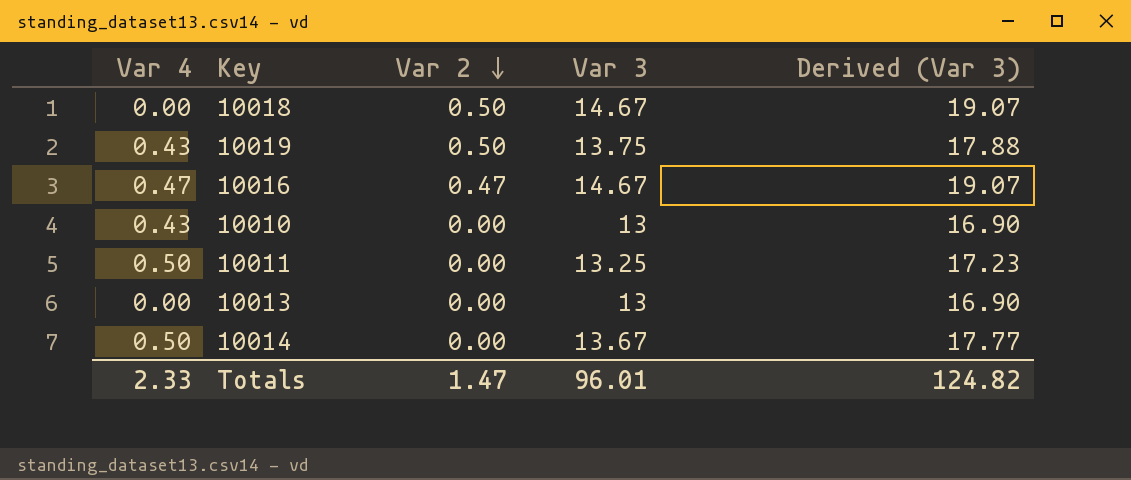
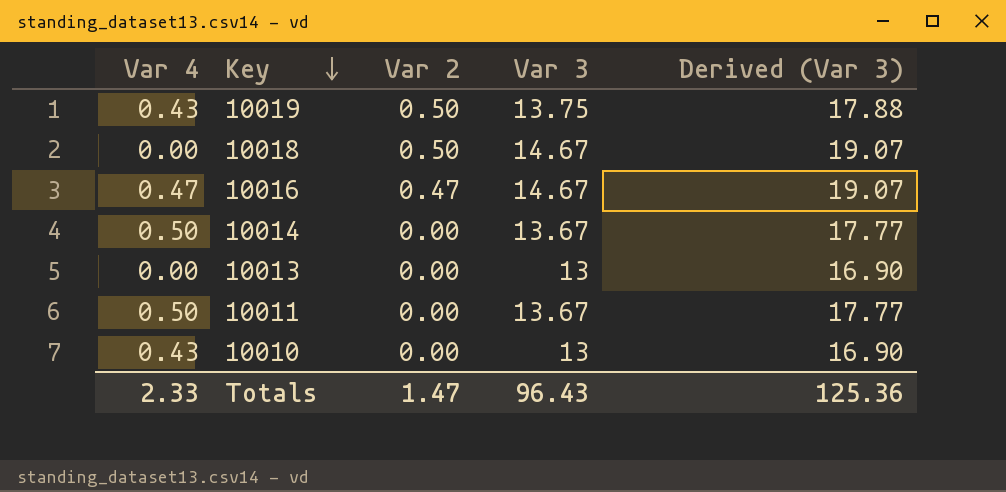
row order: Var 2 descending -> Key descending
10011 | Var 3: 13.25 -> 13.67
10011 | Derived (Var 3): 17.23 -> 17.77
Totals | Var 3: 96.01 -> 96.43
Totals | Derived (Var 3): 124.82 -> 125.36

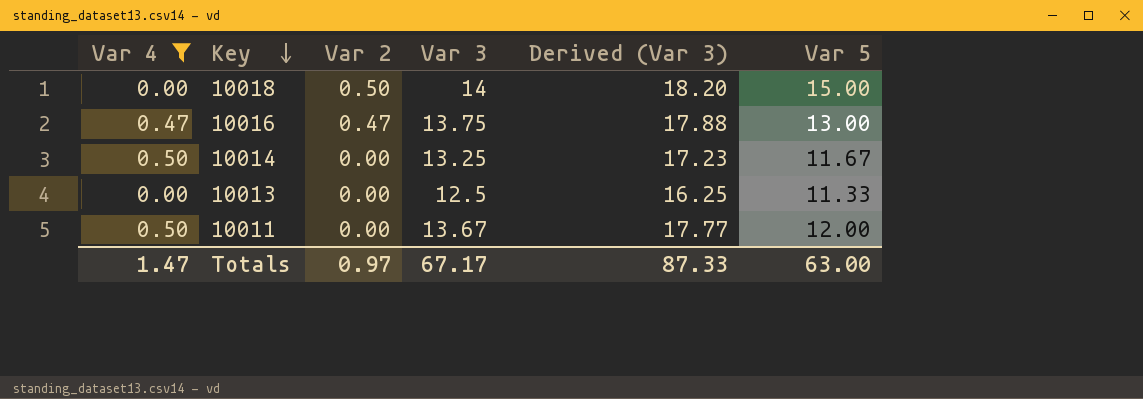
filter: none -> Var 4 != 0.43
column Var 5 | position: none -> 6
10018 | Var 3: 14.67 -> 14
10018 | Derived (Var 3): 19.07 -> 18.20
10016 | Var 3: 14.67 -> 13.75
10016 | Derived (Var 3): 19.07 -> 17.88
10014 | Var 3: 13.67 -> 13.25
10014 | Derived (Var 3): 17.77 -> 17.23
10013 | Var 3: 13 -> 12.5
10013 | Derived (Var 3): 16.90 -> 16.25
Totals | Var 4: 2.33 -> 1.47
Totals | Var 2: 1.47 -> 0.97
Totals | Var 3: 96.43 -> 67.17
Totals | Derived (Var 3): 125.36 -> 87.33

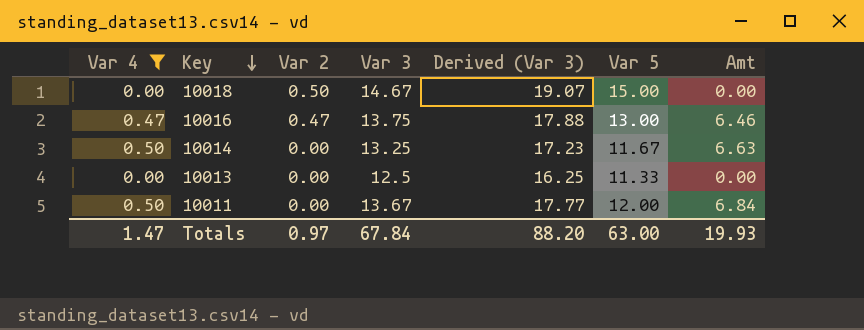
column Amt | formula: none -> [Var 4] * [Var 3]
10018 | Var 3: 14 -> 14.67
10018 | Derived (Var 3): 18.20 -> 19.07
Totals | Var 3: 67.17 -> 67.84
Totals | Derived (Var 3): 87.33 -> 88.20

